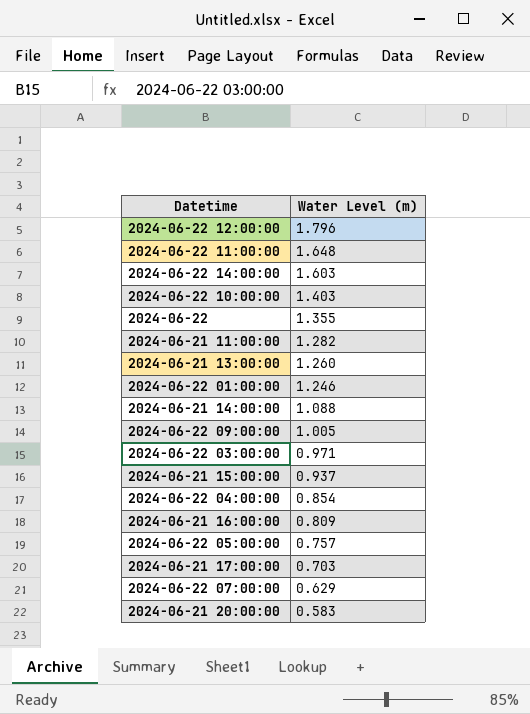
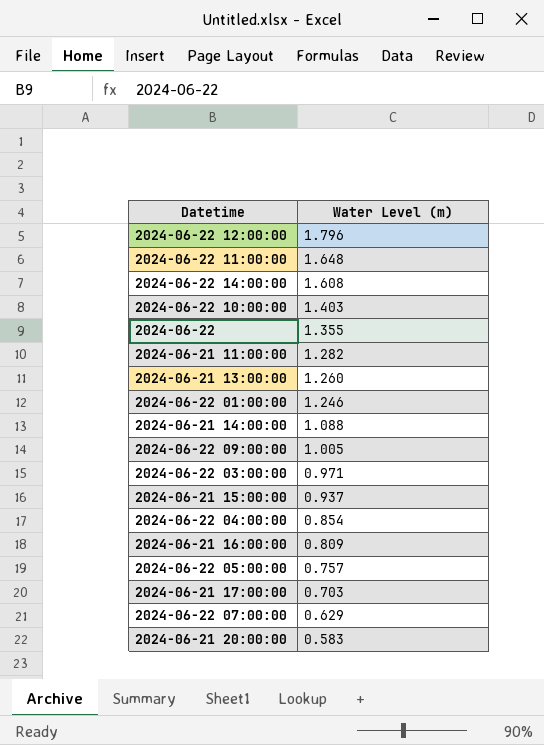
2024-06-22 14:00:00 | Water Level (m): 1.603 -> 1.608

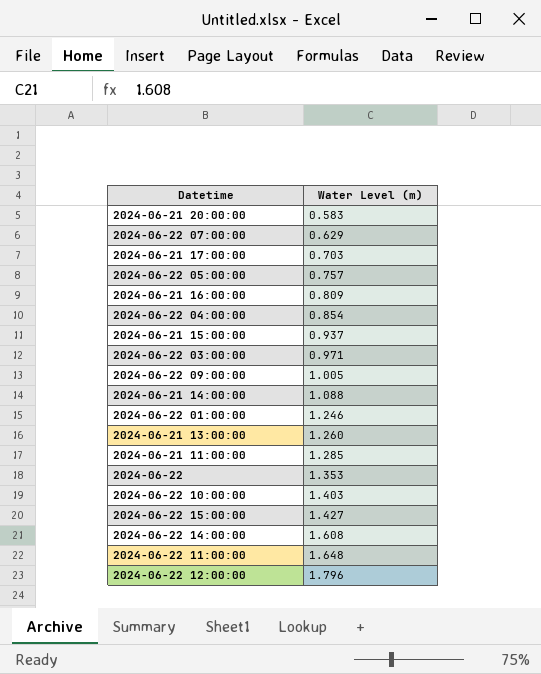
row order: Water Level (m) descending -> Water Level (m) ascending
2024-06-21 11:00:00 | Water Level (m): 1.282 -> 1.285
2024-06-22 | Water Level (m): 1.355 -> 1.353
row 2024-06-22 15:00:00: none -> 1.427

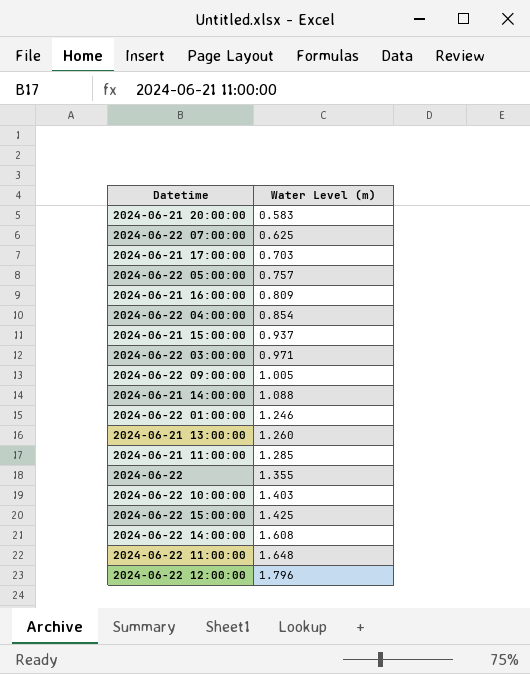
2024-06-22 07:00:00 | Water Level (m): 0.629 -> 0.625
2024-06-22 | Water Level (m): 1.353 -> 1.355
2024-06-22 15:00:00 | Water Level (m): 1.427 -> 1.425

